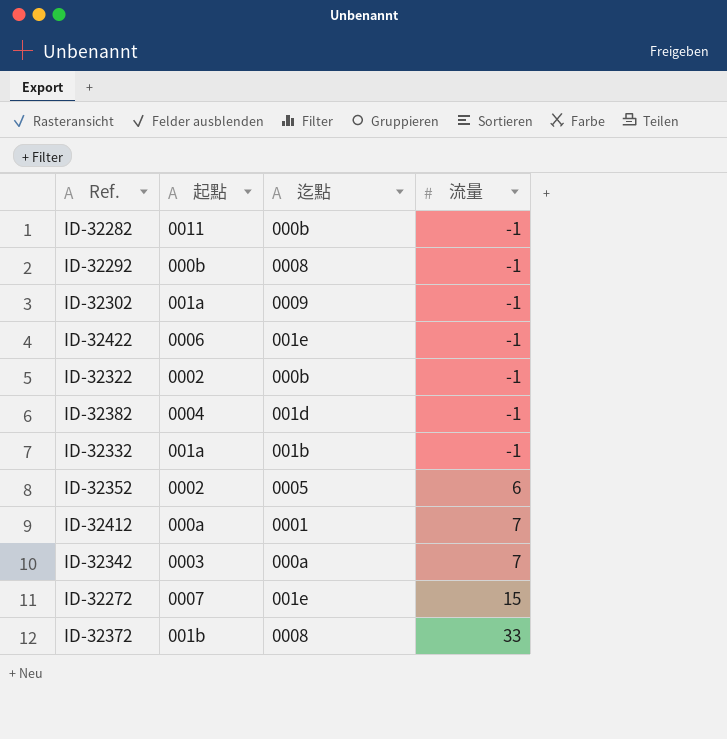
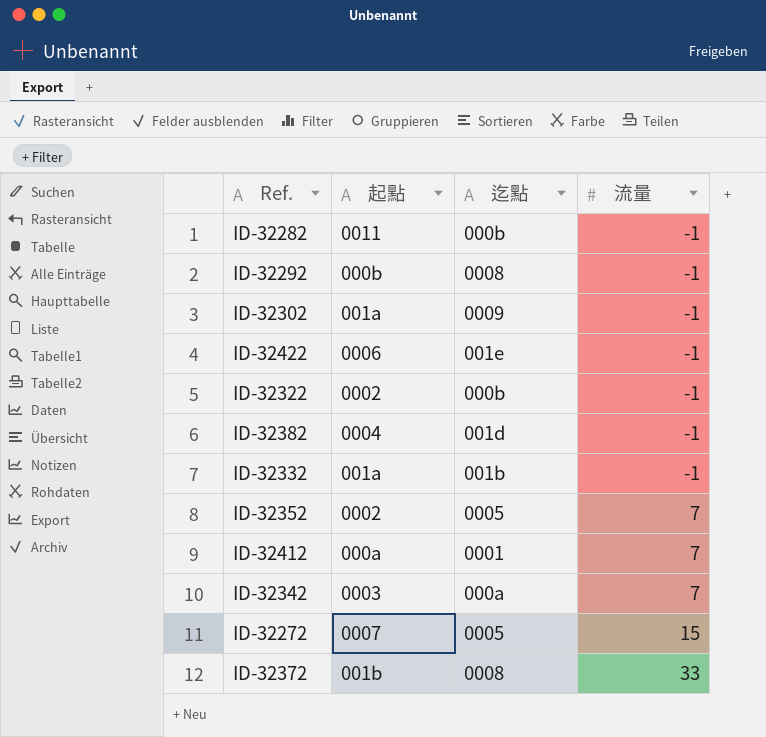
ID-32352 | 流量: 6 -> 7
ID-32272 | 迄點: 001e -> 0005

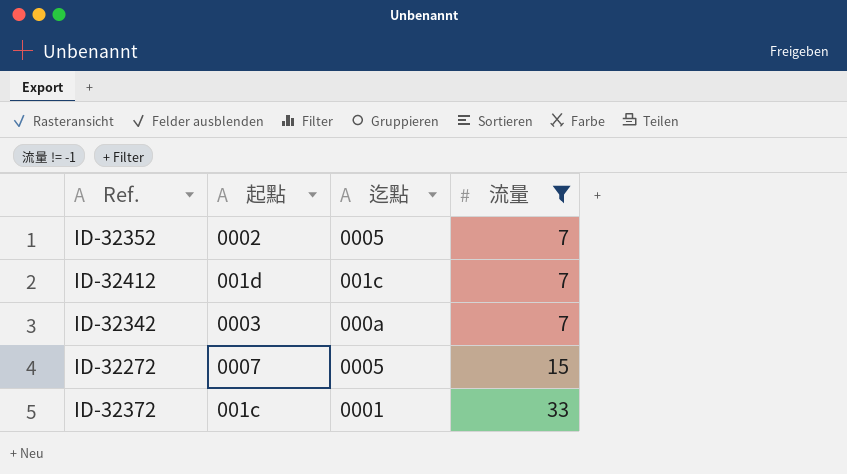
filter: none -> 流量 != -1
ID-32412 | 起點: 000a -> 001d
ID-32412 | 迄點: 0001 -> 001c
ID-32372 | 起點: 001b -> 001c
ID-32372 | 迄點: 0008 -> 0001

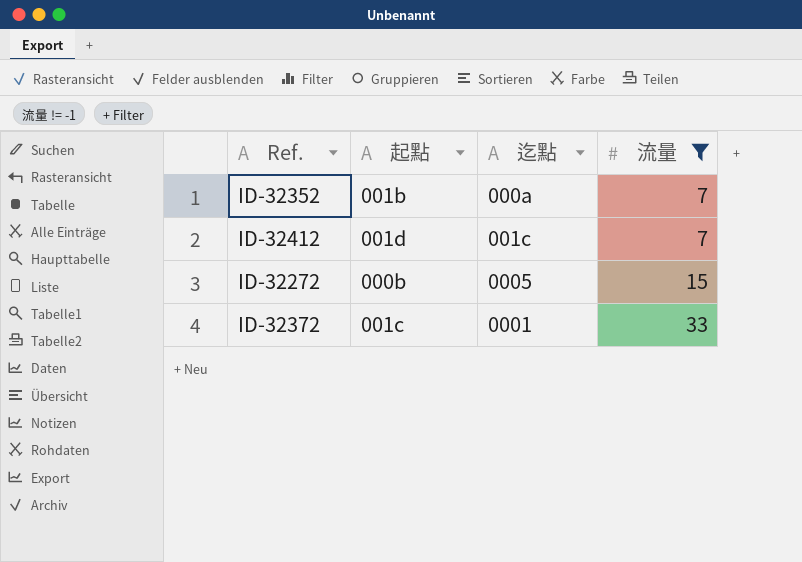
row ID-32342: 0003 | 000a | 7 -> none
ID-32352 | 起點: 0002 -> 001b
ID-32352 | 迄點: 0005 -> 000a
ID-32272 | 起點: 0007 -> 000b

